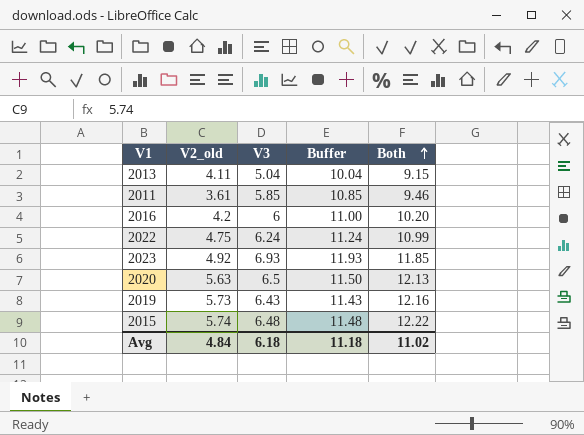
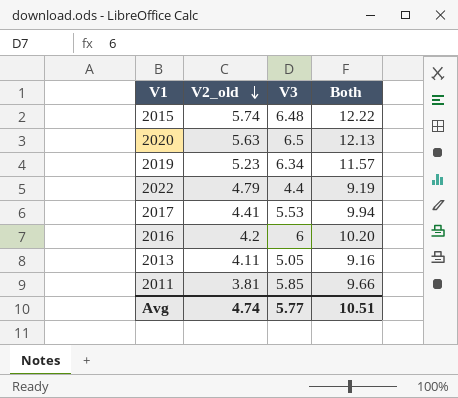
row order: Both ascending -> V2_old descending
column Buffer | formula: [V3] + 5 -> none
row 2023: 4.92 | 6.93 | 11.93 | 11.85 -> none
2019 | V2_old: 5.73 -> 5.23
2019 | V3: 6.43 -> 6.34
2019 | Both: 12.16 -> 11.57
2022 | V2_old: 4.75 -> 4.79
2022 | V3: 6.24 -> 4.4
2022 | Both: 10.99 -> 9.19
row 2017: none -> 4.41 | 5.53 | 9.94
2013 | V3: 5.04 -> 5.05
2013 | Both: 9.15 -> 9.16
2011 | V2_old: 3.61 -> 3.81
2011 | Both: 9.46 -> 9.66
Avg | V2_old: 4.84 -> 4.74
Avg | V3: 6.18 -> 5.77
Avg | Both: 11.02 -> 10.51

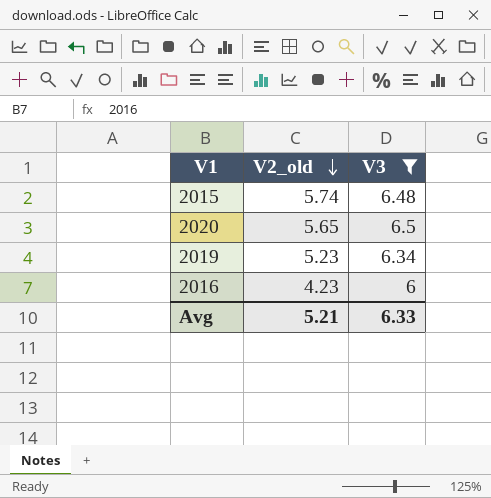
filter: none -> V3 >= 6
column Both | formula: [V2_old] + [V3] -> none
2020 | V2_old: 5.63 -> 5.65
2016 | V2_old: 4.2 -> 4.23
Avg | V2_old: 4.74 -> 5.21
Avg | V3: 5.77 -> 6.33

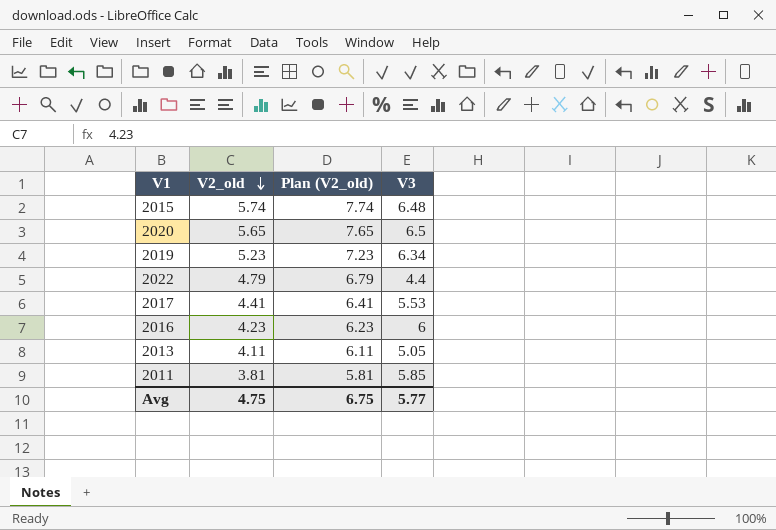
filter: V3 >= 6 -> none
column Plan (V2_old) | formula: none -> [V2_old] + 2
Avg | V2_old: 5.21 -> 4.75
Avg | V3: 6.33 -> 5.77

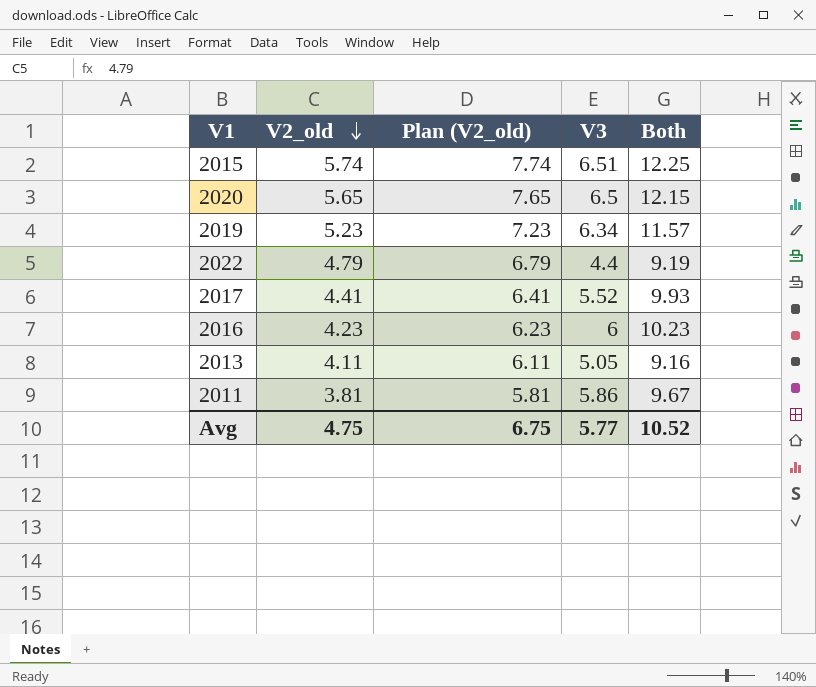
column Both | formula: none -> [V2_old] + [V3]
2015 | V3: 6.48 -> 6.51
2017 | V3: 5.53 -> 5.52
2011 | V3: 5.85 -> 5.86

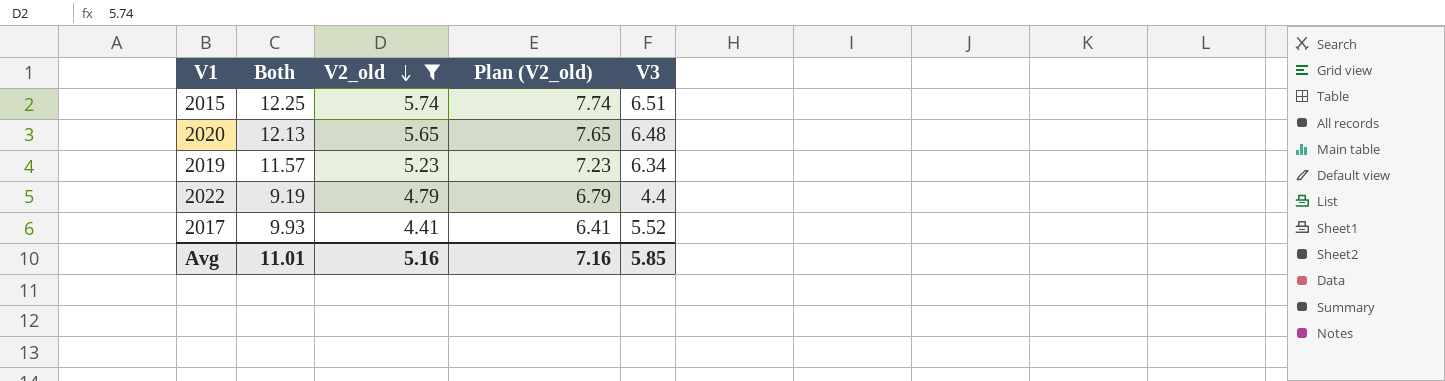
filter: none -> V2_old >= 4.41
column Both | position: 5 -> 2
2020 | Both: 12.15 -> 12.13
2020 | V3: 6.5 -> 6.48
Avg | Both: 10.52 -> 11.01
Avg | V2_old: 4.75 -> 5.16
Avg | Plan (V2_old): 6.75 -> 7.16
Avg | V3: 5.77 -> 5.85

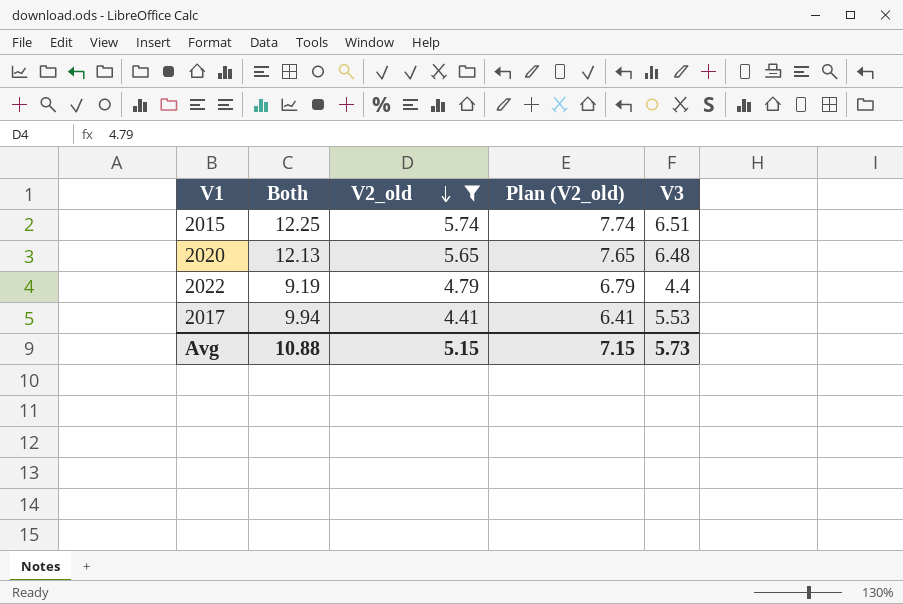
row 2019: 11.57 | 5.23 | 7.23 | 6.34 -> none
2017 | Both: 9.93 -> 9.94
2017 | V3: 5.52 -> 5.53
Avg | Both: 11.01 -> 10.88
Avg | V2_old: 5.16 -> 5.15
Avg | Plan (V2_old): 7.16 -> 7.15
Avg | V3: 5.85 -> 5.73

